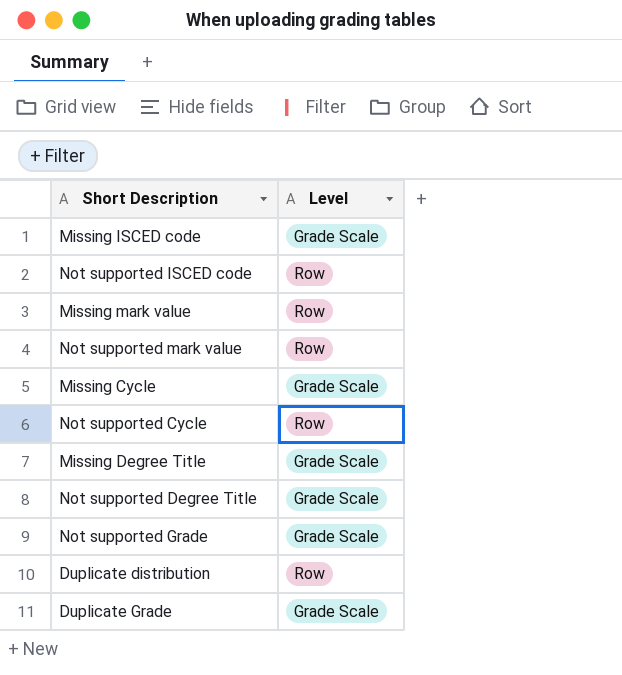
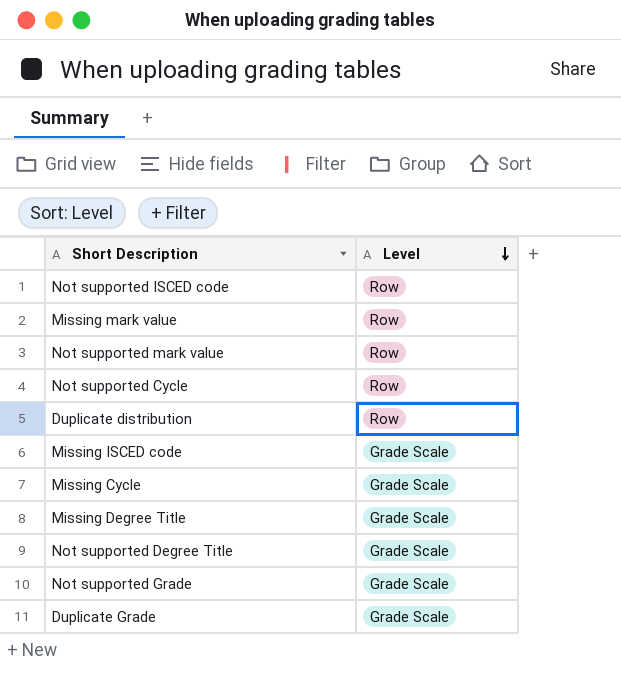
row order: none -> Level descending

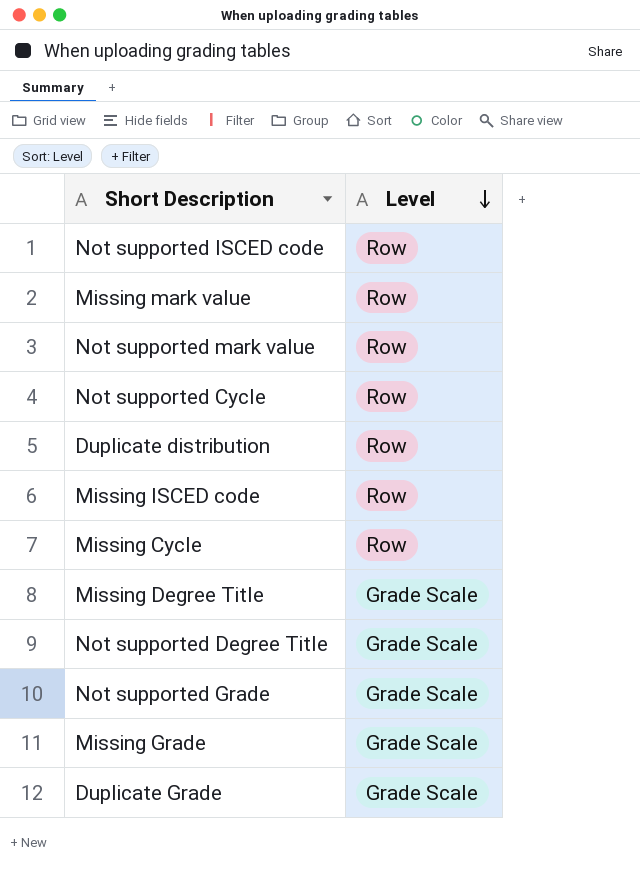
Missing ISCED code | Level: Grade Scale -> Row
Missing Cycle | Level: Grade Scale -> Row
row Missing Grade: none -> Grade Scale

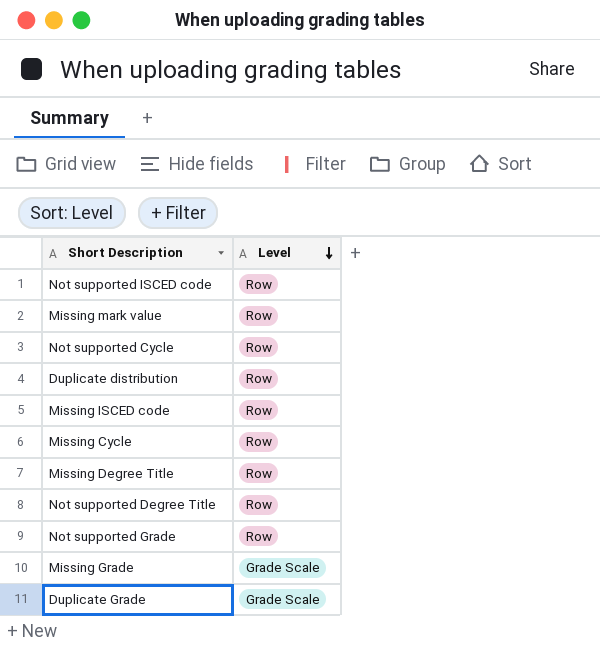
row Not supported mark value: Row -> none
Missing Degree Title | Level: Grade Scale -> Row
Not supported Degree Title | Level: Grade Scale -> Row
Not supported Grade | Level: Grade Scale -> Row

